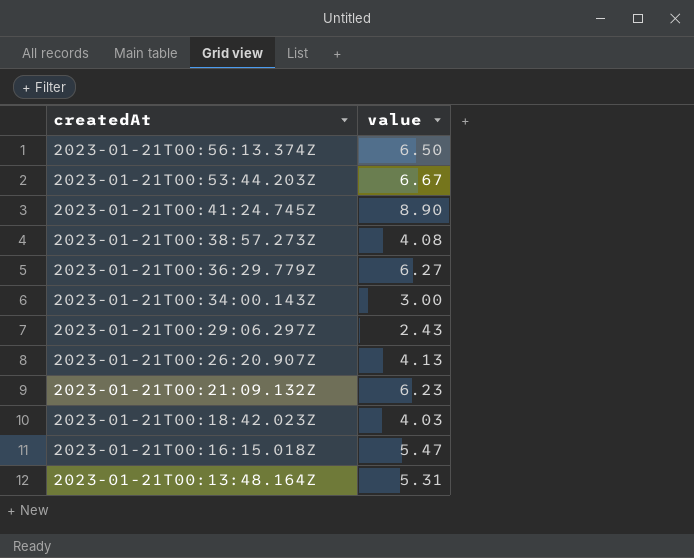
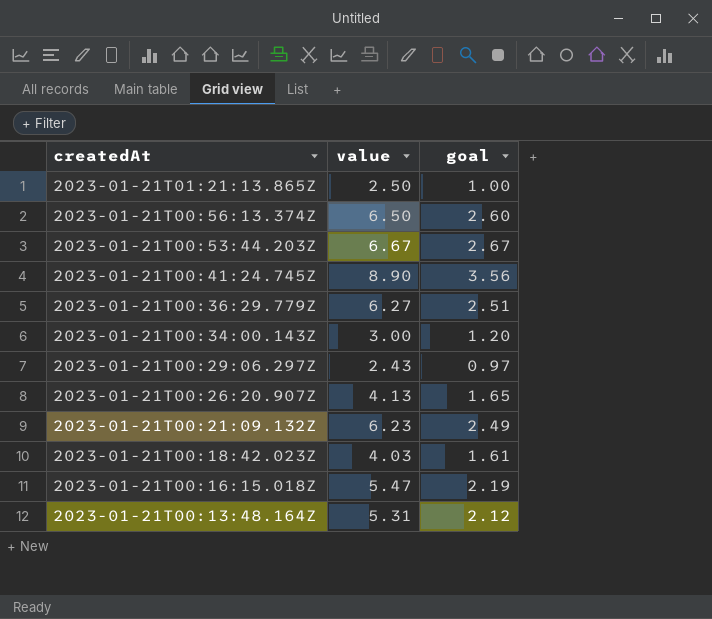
column goal | formula: none -> [value] * 0.4
row 2023-01-21T00:38:57.273Z: 4.08 -> none
row 2023-01-21T01:21:13.865Z: none -> 2.50 | 1.00

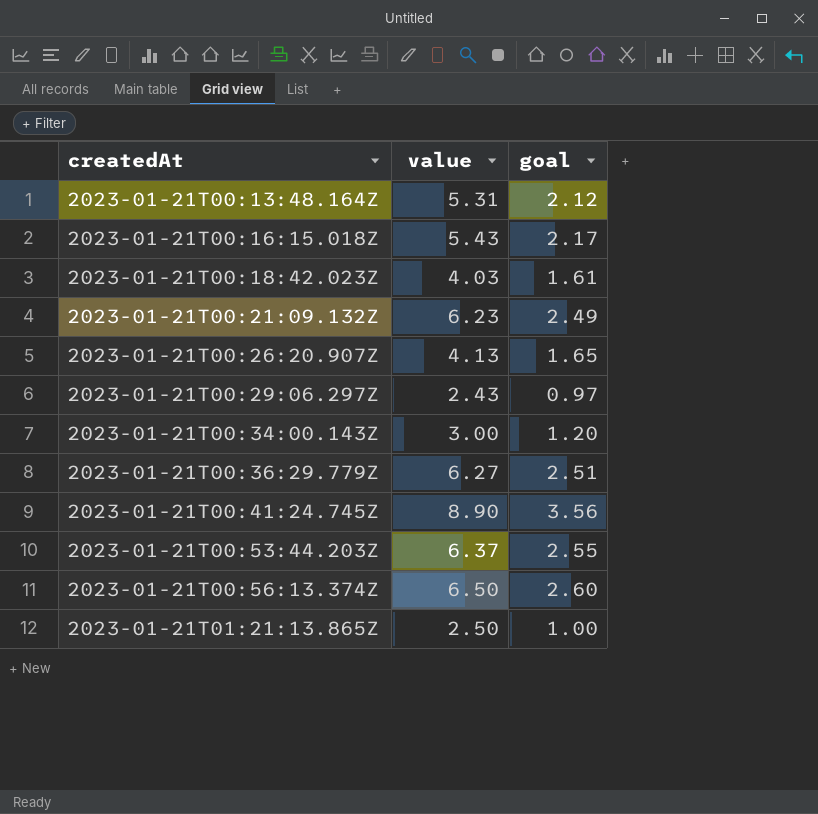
row order: createdAt descending -> createdAt ascending
2023-01-21T00:16:15.018Z | value: 5.47 -> 5.43
2023-01-21T00:16:15.018Z | goal: 2.19 -> 2.17
2023-01-21T00:53:44.203Z | value: 6.67 -> 6.37
2023-01-21T00:53:44.203Z | goal: 2.67 -> 2.55

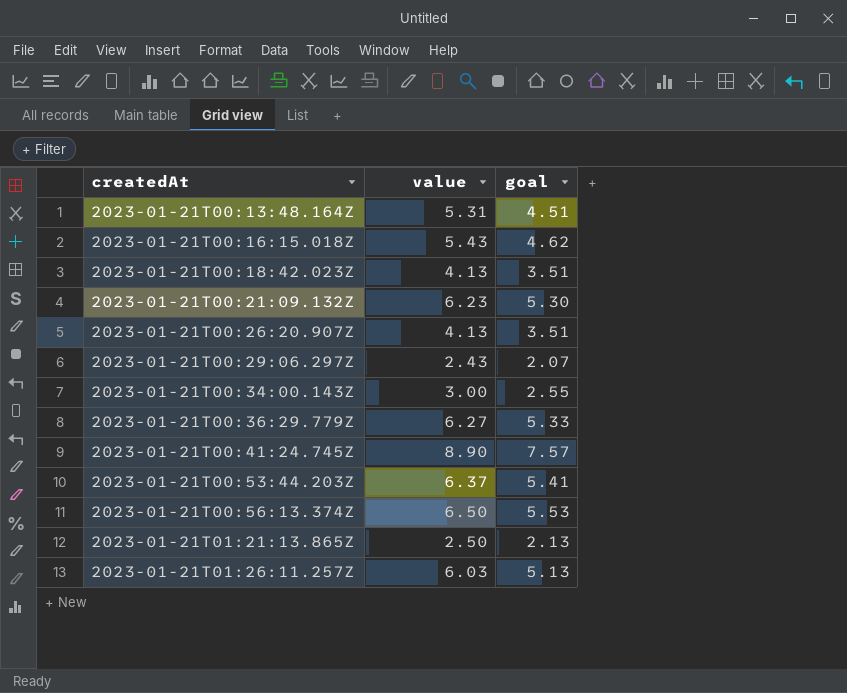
column goal | formula: [value] * 0.4 -> [value] * 0.85
2023-01-21T00:18:42.023Z | value: 4.03 -> 4.13
row 2023-01-21T01:26:11.257Z: none -> 6.03 | 5.13

